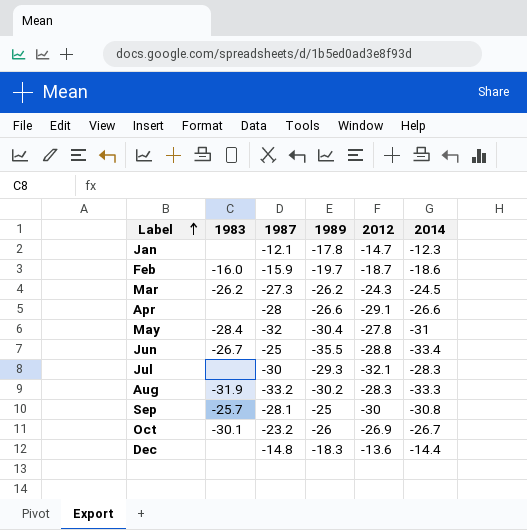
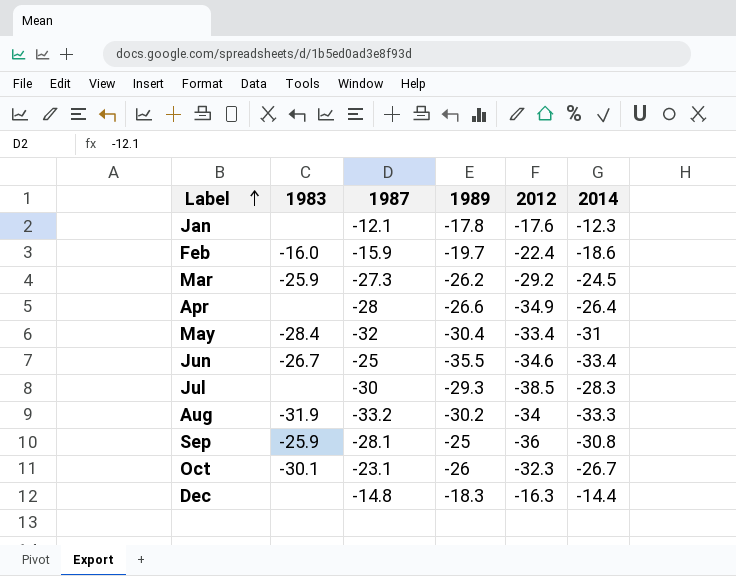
Jan | 2012: -14.7 -> -17.6
Feb | 2012: -18.7 -> -22.4
Mar | 1983: -26.2 -> -25.9
Mar | 2012: -24.3 -> -29.2
Apr | 2012: -29.1 -> -34.9
Apr | 2014: -26.6 -> -26.4
May | 2012: -27.8 -> -33.4
Jun | 2012: -28.8 -> -34.6
Jul | 2012: -32.1 -> -38.5
Aug | 2012: -28.3 -> -34
Sep | 1983: -25.7 -> -25.9
Sep | 2012: -30 -> -36
Oct | 1987: -23.2 -> -23.1
Oct | 2012: -26.9 -> -32.3
Dec | 2012: -13.6 -> -16.3

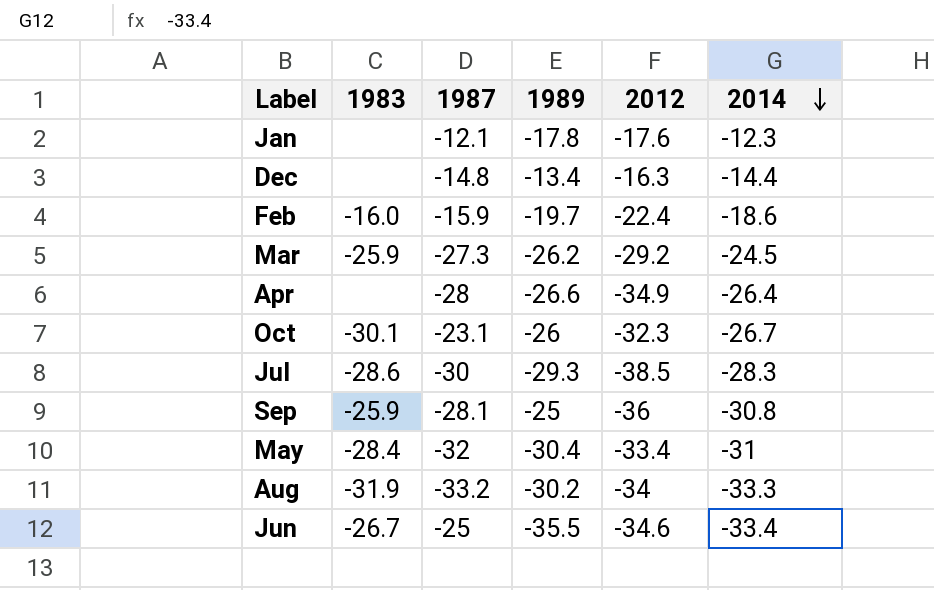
row order: Label ascending -> 2014 descending
Dec | 1989: -18.3 -> -13.4
Jul | 1983: none -> -28.6

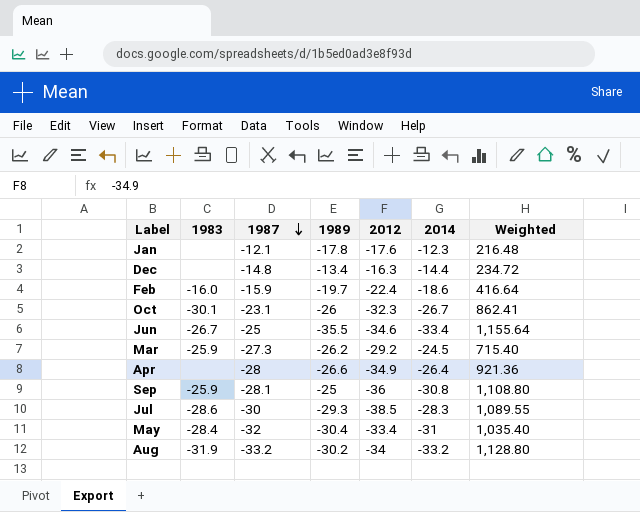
row order: 2014 descending -> 1987 descending
column Weighted | formula: none -> [2012] * [2014]
Aug | 2014: -33.3 -> -33.2

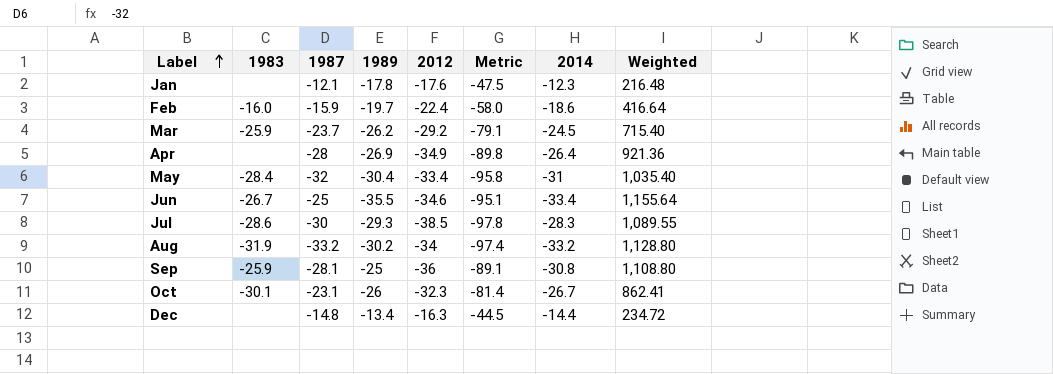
row order: 1987 descending -> Label ascending
column Metric | formula: none -> [1987] + [1989] + [2012]
Mar | 1987: -27.3 -> -23.7
Apr | 1989: -26.6 -> -26.9

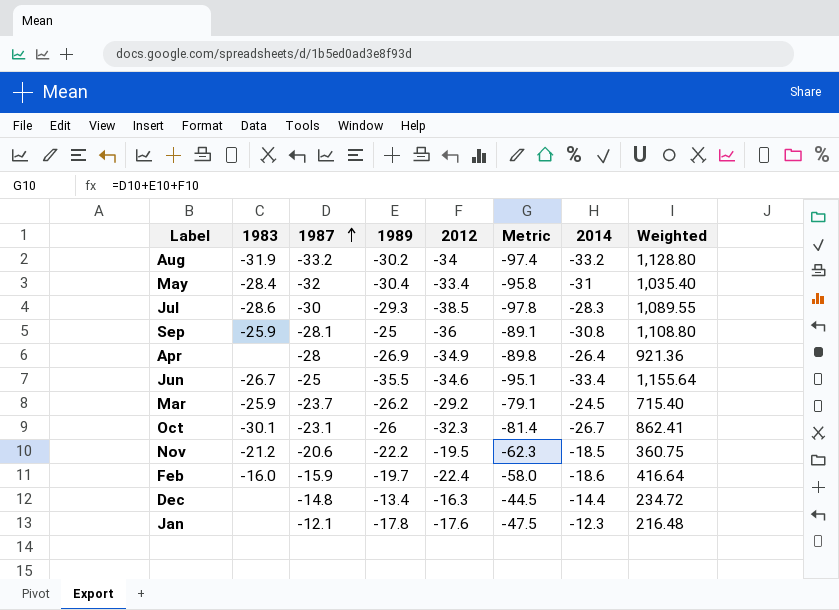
row order: Label ascending -> 1987 ascending
row Nov: none -> -21.2 | -20.6 | -22.2 | -19.5 | -62.3 | -18.5 | 360.75

